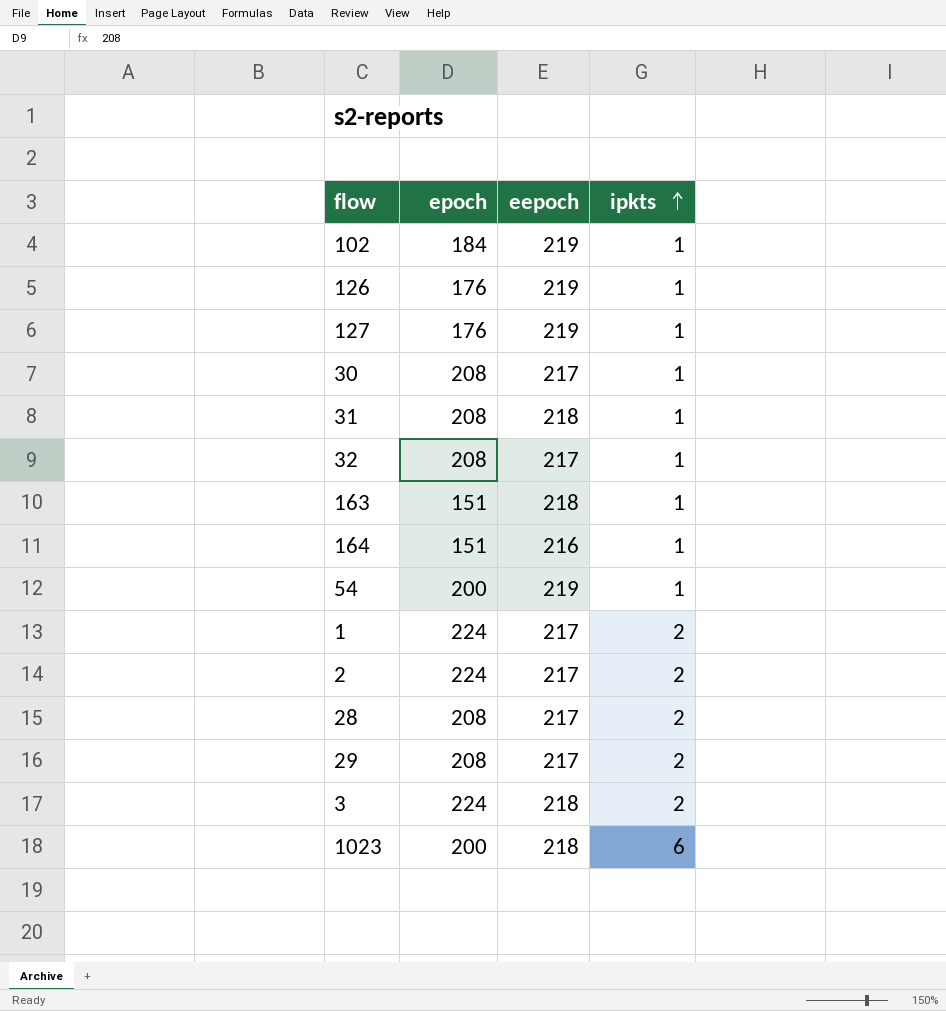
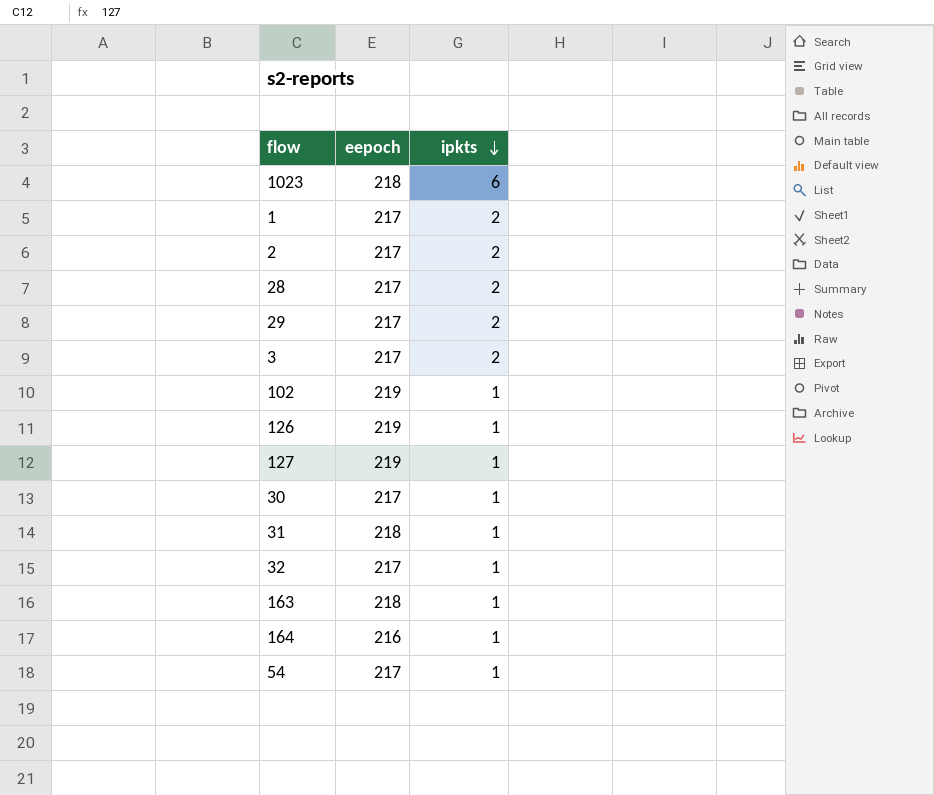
row order: ipkts ascending -> ipkts descending
column epoch | position: 2 -> none
3 | eepoch: 218 -> 217
54 | eepoch: 219 -> 217

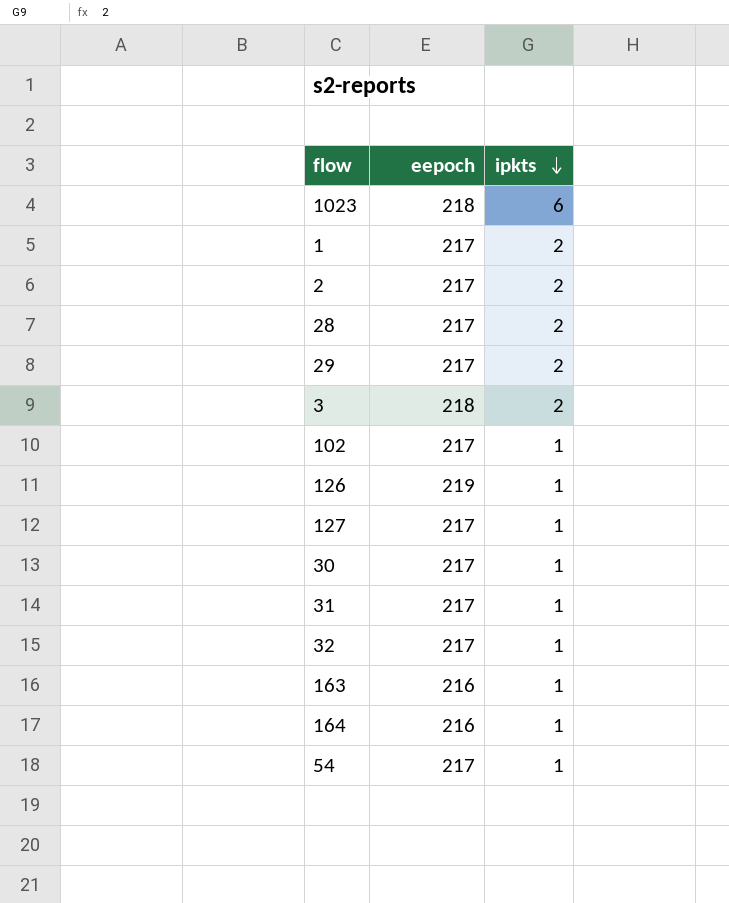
3 | eepoch: 217 -> 218
102 | eepoch: 219 -> 217
127 | eepoch: 219 -> 217
31 | eepoch: 218 -> 217
163 | eepoch: 218 -> 216

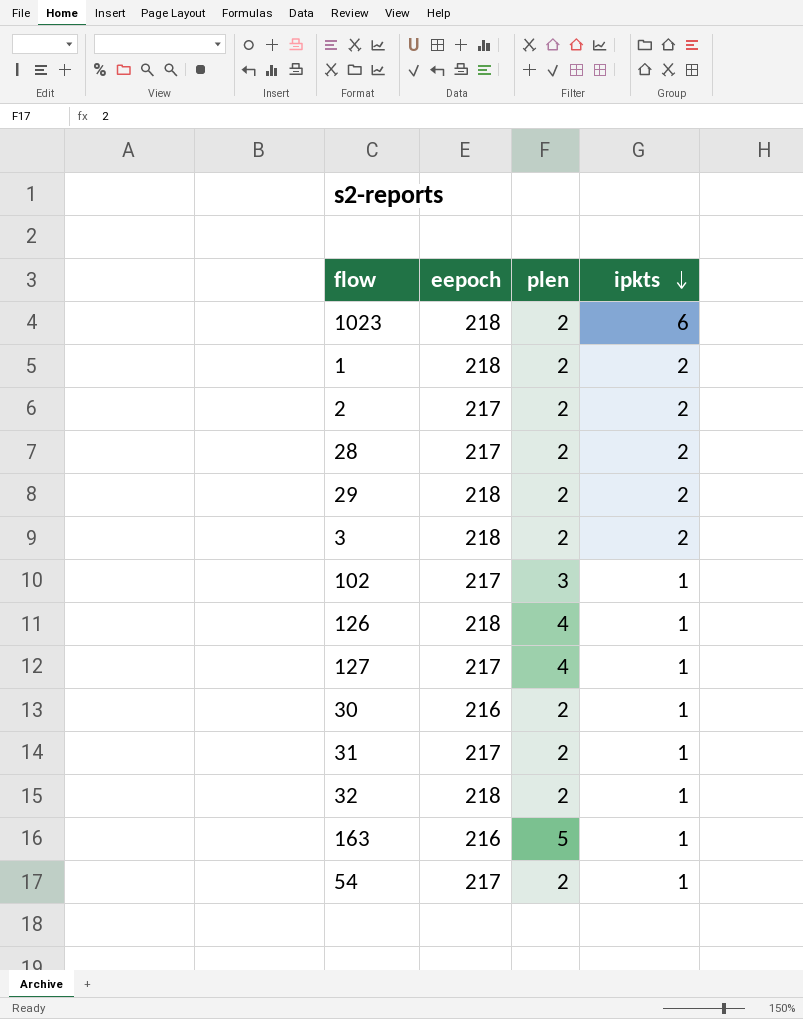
column plen | position: none -> 3
row 164: 216 | 1 -> none
1 | eepoch: 217 -> 218
29 | eepoch: 217 -> 218
126 | eepoch: 219 -> 218
30 | eepoch: 217 -> 216
32 | eepoch: 217 -> 218

